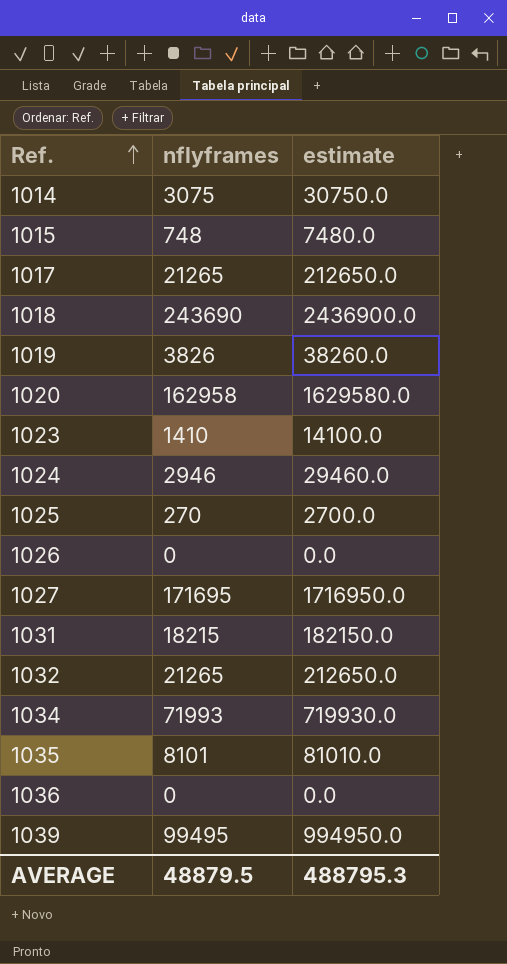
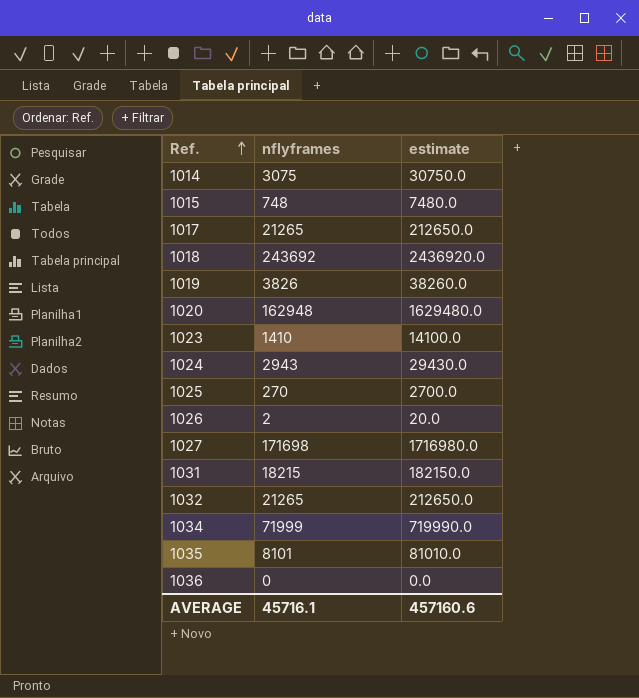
row 1039: 99495 | 994950.0 -> none
1018 | nflyframes: 243690 -> 243692
1018 | estimate: 2436900.0 -> 2436920.0
1020 | nflyframes: 162958 -> 162948
1020 | estimate: 1629580.0 -> 1629480.0
1024 | nflyframes: 2946 -> 2943
1024 | estimate: 29460.0 -> 29430.0
1026 | nflyframes: 0 -> 2
1026 | estimate: 0.0 -> 20.0
1027 | nflyframes: 171695 -> 171698
1027 | estimate: 1716950.0 -> 1716980.0
1034 | nflyframes: 71993 -> 71999
1034 | estimate: 719930.0 -> 719990.0
AVERAGE | nflyframes: 48879.5 -> 45716.1
AVERAGE | estimate: 488795.3 -> 457160.6

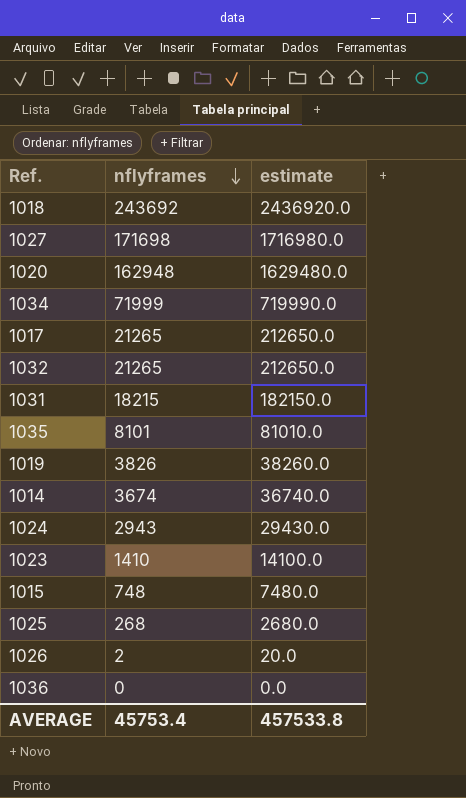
row order: Ref. ascending -> nflyframes descending
1014 | nflyframes: 3075 -> 3674
1014 | estimate: 30750.0 -> 36740.0
1025 | nflyframes: 270 -> 268
1025 | estimate: 2700.0 -> 2680.0
AVERAGE | nflyframes: 45716.1 -> 45753.4
AVERAGE | estimate: 457160.6 -> 457533.8

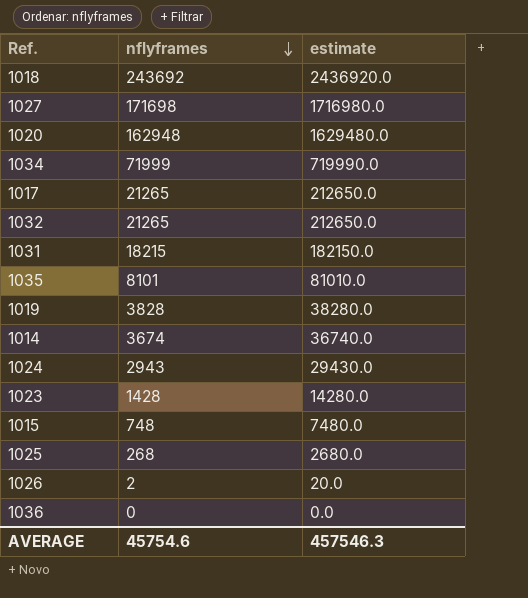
1019 | nflyframes: 3826 -> 3828
1019 | estimate: 38260.0 -> 38280.0
1023 | nflyframes: 1410 -> 1428
1023 | estimate: 14100.0 -> 14280.0
AVERAGE | nflyframes: 45753.4 -> 45754.6
AVERAGE | estimate: 457533.8 -> 457546.3

